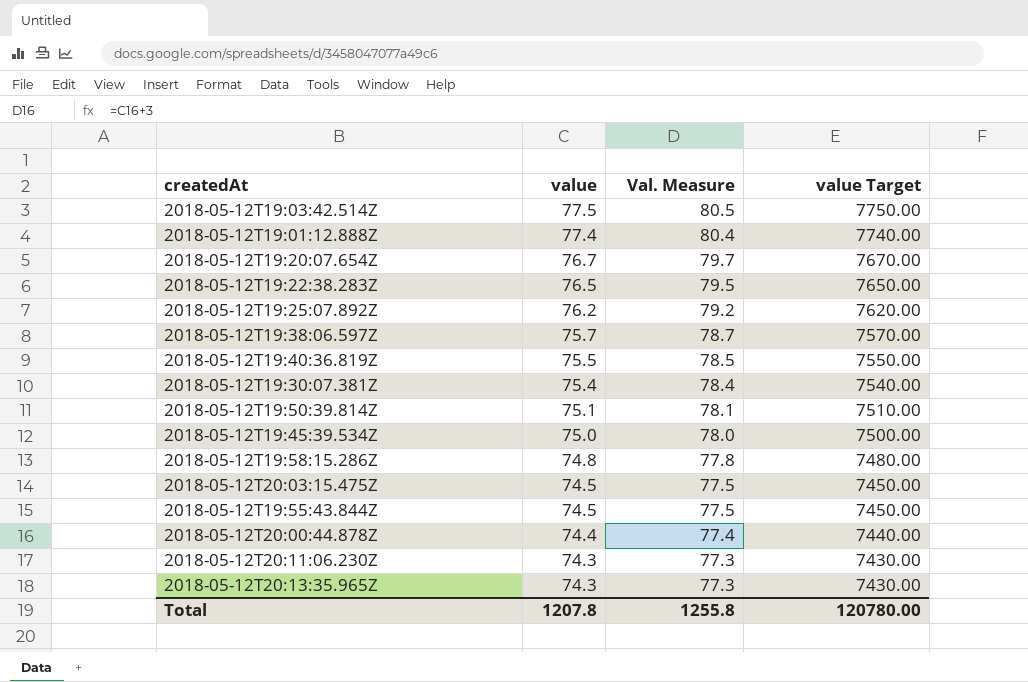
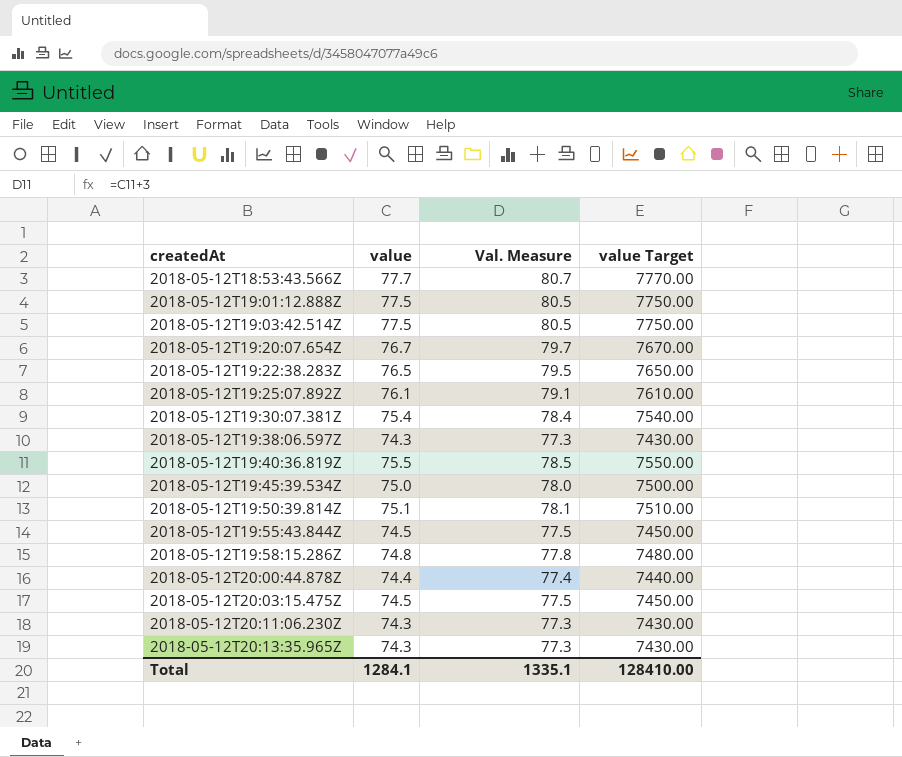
row order: value descending -> createdAt ascending
row 2018-05-12T18:53:43.566Z: none -> 77.7 | 80.7 | 7770.00
2018-05-12T19:01:12.888Z | value: 77.4 -> 77.5
2018-05-12T19:01:12.888Z | Val. Measure: 80.4 -> 80.5
2018-05-12T19:01:12.888Z | value Target: 7740.00 -> 7750.00
2018-05-12T19:25:07.892Z | value: 76.2 -> 76.1
2018-05-12T19:25:07.892Z | Val. Measure: 79.2 -> 79.1
2018-05-12T19:25:07.892Z | value Target: 7620.00 -> 7610.00
2018-05-12T19:38:06.597Z | value: 75.7 -> 74.3
2018-05-12T19:38:06.597Z | Val. Measure: 78.7 -> 77.3
2018-05-12T19:38:06.597Z | value Target: 7570.00 -> 7430.00
Total | value: 1207.8 -> 1284.1
Total | Val. Measure: 1255.8 -> 1335.1
Total | value Target: 120780.00 -> 128410.00

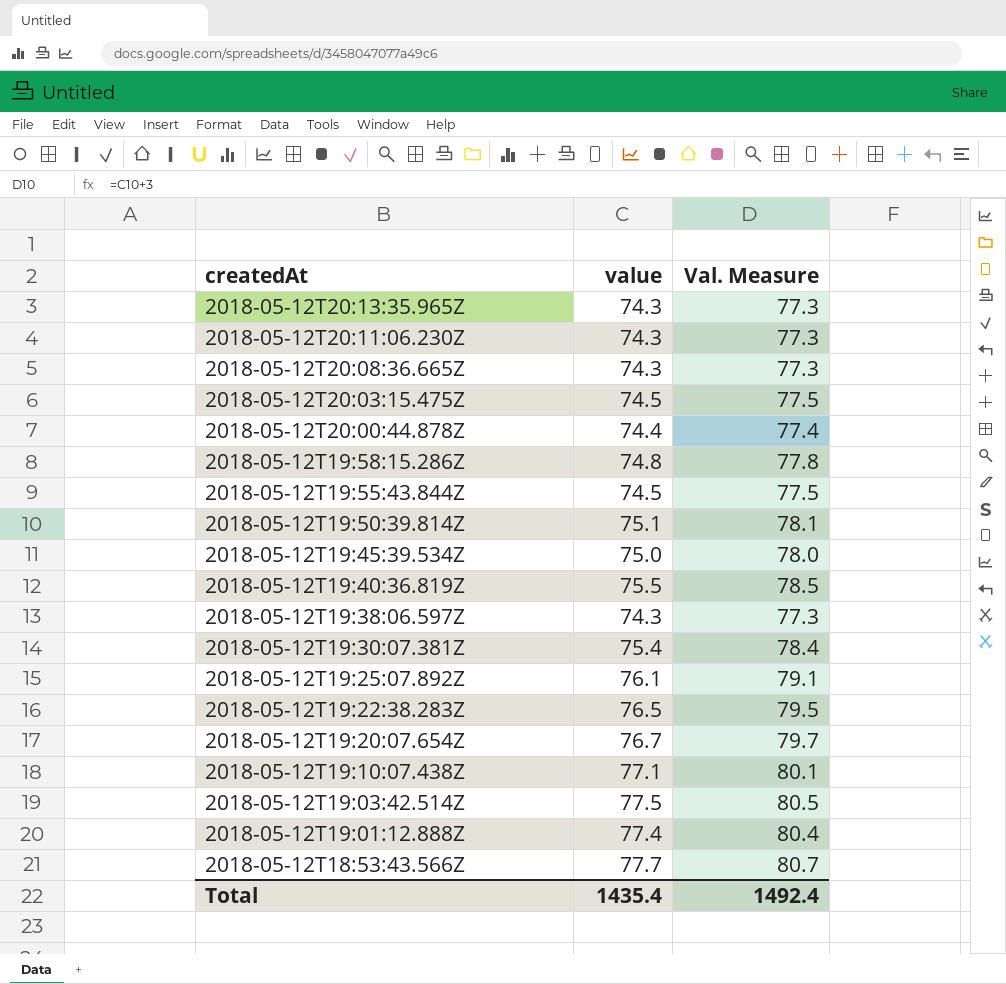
row order: createdAt ascending -> createdAt descending
column value Target | formula: [value] * 100 -> none
row 2018-05-12T20:08:36.665Z: none -> 74.3 | 77.3
row 2018-05-12T19:10:07.438Z: none -> 77.1 | 80.1
2018-05-12T19:01:12.888Z | value: 77.5 -> 77.4
2018-05-12T19:01:12.888Z | Val. Measure: 80.5 -> 80.4
Total | value: 1284.1 -> 1435.4
Total | Val. Measure: 1335.1 -> 1492.4

